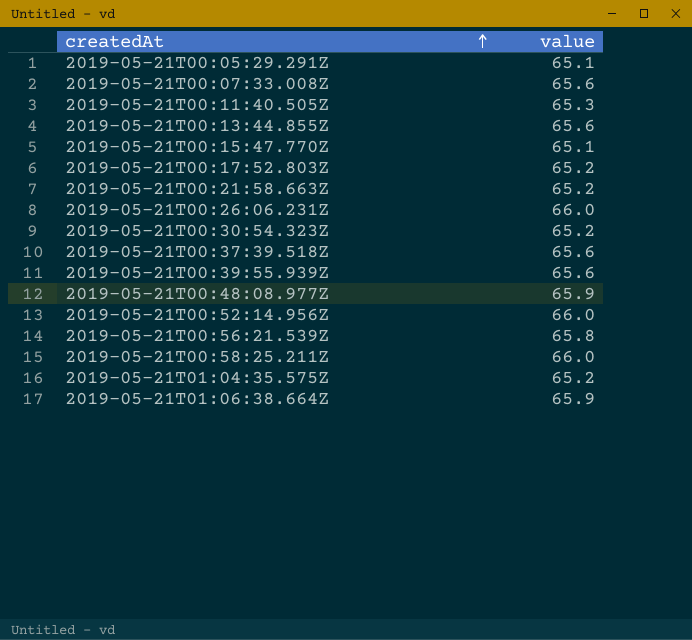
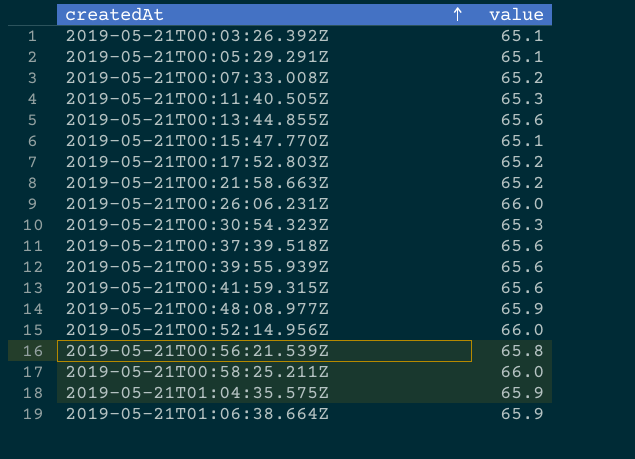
row 2019-05-21T00:03:26.392Z: none -> 65.1
2019-05-21T00:07:33.008Z | value: 65.6 -> 65.2
2019-05-21T00:30:54.323Z | value: 65.2 -> 65.3
row 2019-05-21T00:41:59.315Z: none -> 65.6
2019-05-21T01:04:35.575Z | value: 65.2 -> 65.9

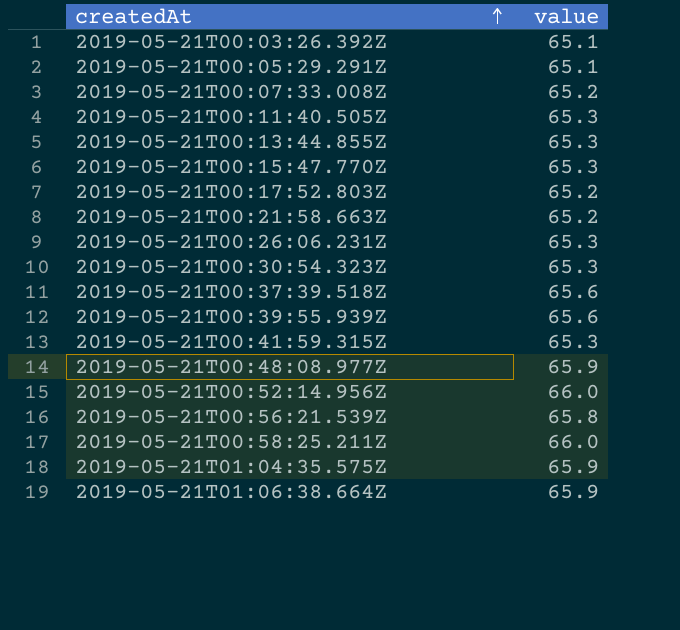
2019-05-21T00:13:44.855Z | value: 65.6 -> 65.3
2019-05-21T00:15:47.770Z | value: 65.1 -> 65.3
2019-05-21T00:26:06.231Z | value: 66.0 -> 65.3
2019-05-21T00:41:59.315Z | value: 65.6 -> 65.3

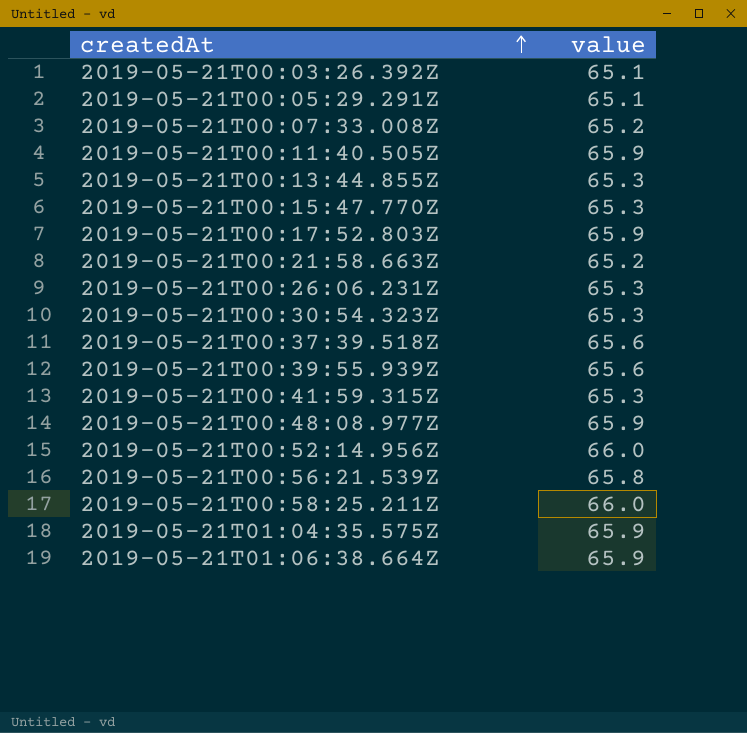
2019-05-21T00:11:40.505Z | value: 65.3 -> 65.9
2019-05-21T00:17:52.803Z | value: 65.2 -> 65.9

